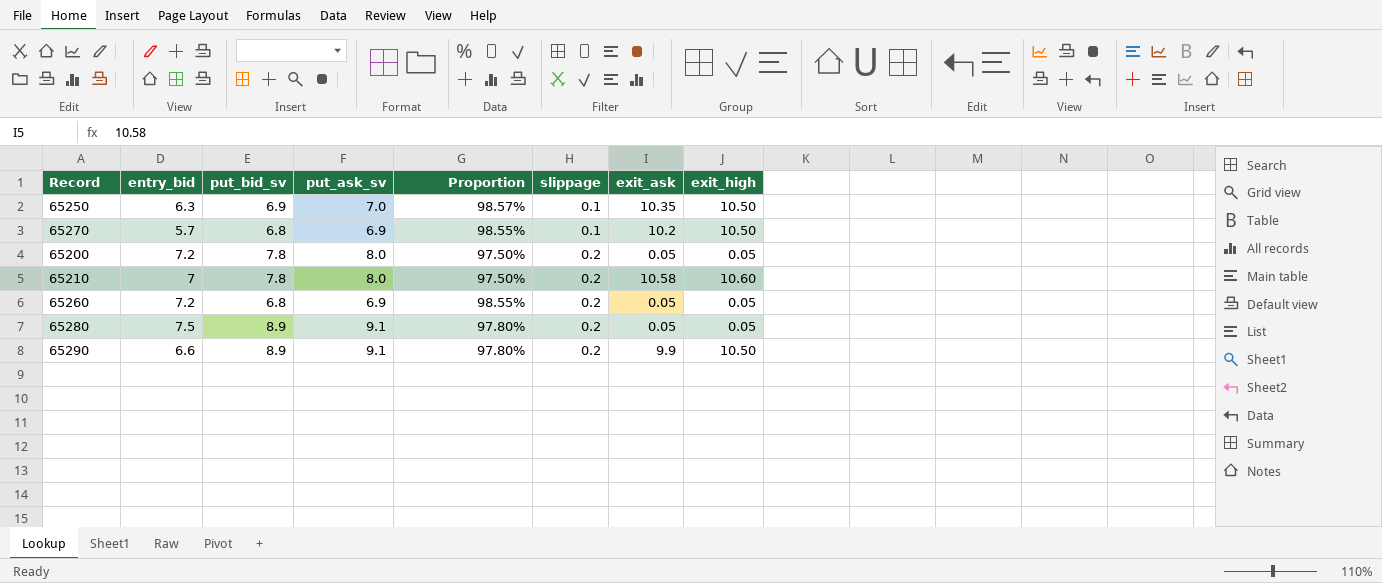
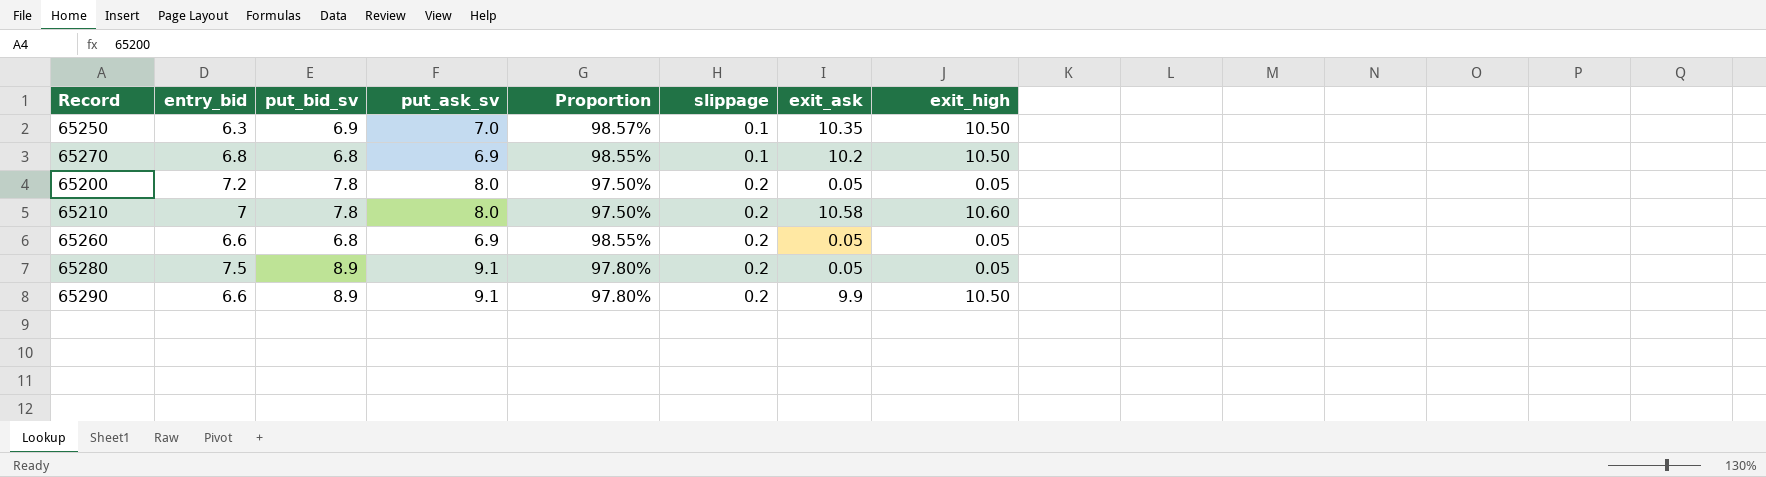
65270 | entry_bid: 5.7 -> 6.8
65260 | entry_bid: 7.2 -> 6.6

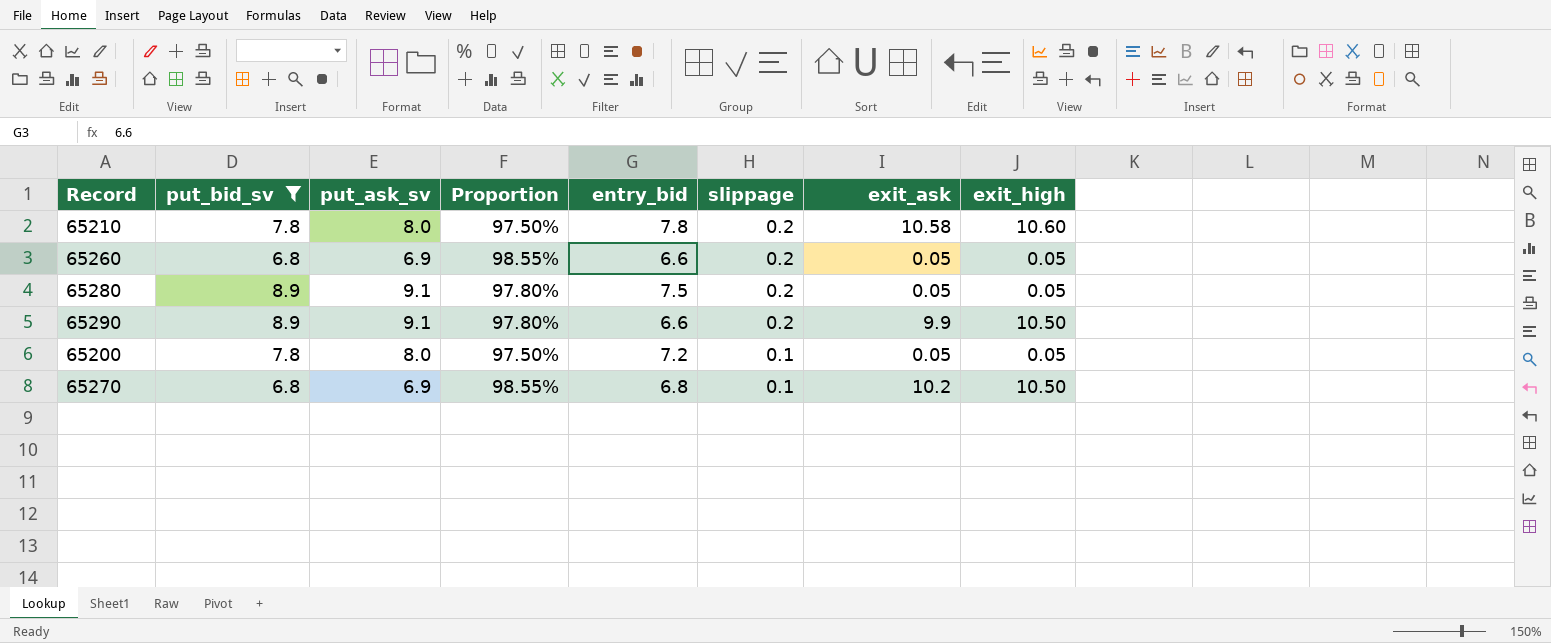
filter: none -> put_bid_sv != 6.9
row order: slippage ascending -> slippage descending
column entry_bid | position: 2 -> 5
65210 | entry_bid: 7 -> 7.8
65200 | slippage: 0.2 -> 0.1

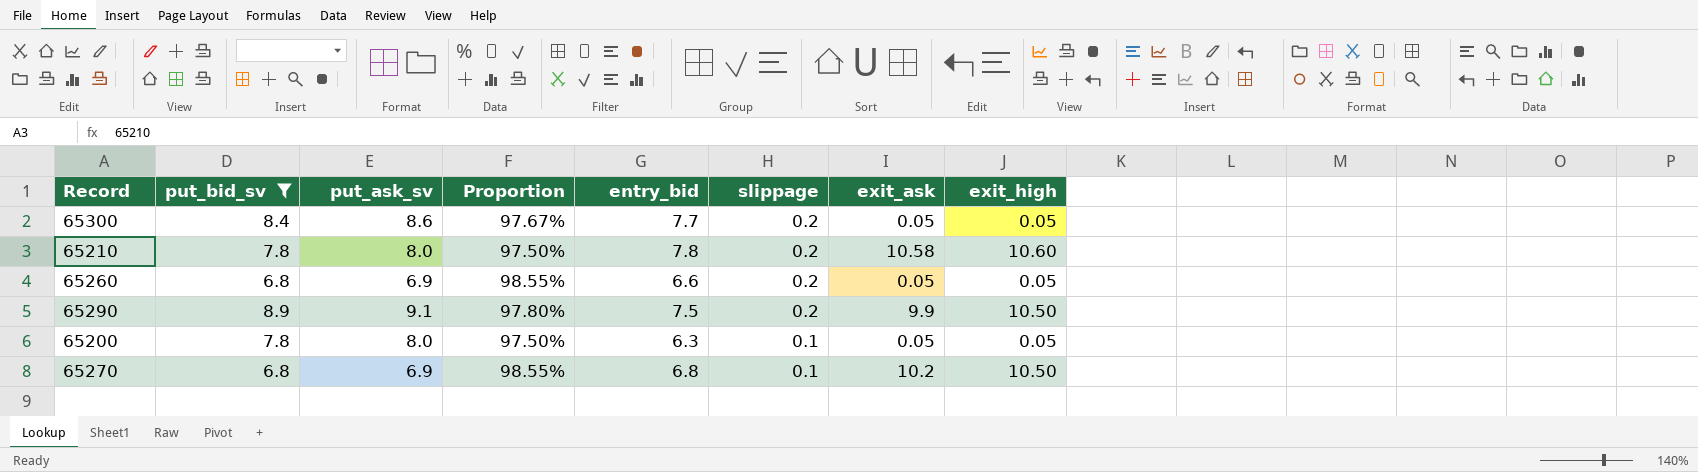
row 65280: 8.9 | 9.1 | 97.80% | 7.5 | 0.2 | 0.05 | 0.05 -> none
row 65300: none -> 8.4 | 8.6 | 97.67% | 7.7 | 0.2 | 0.05 | 0.05
65290 | entry_bid: 6.6 -> 7.5
65200 | entry_bid: 7.2 -> 6.3

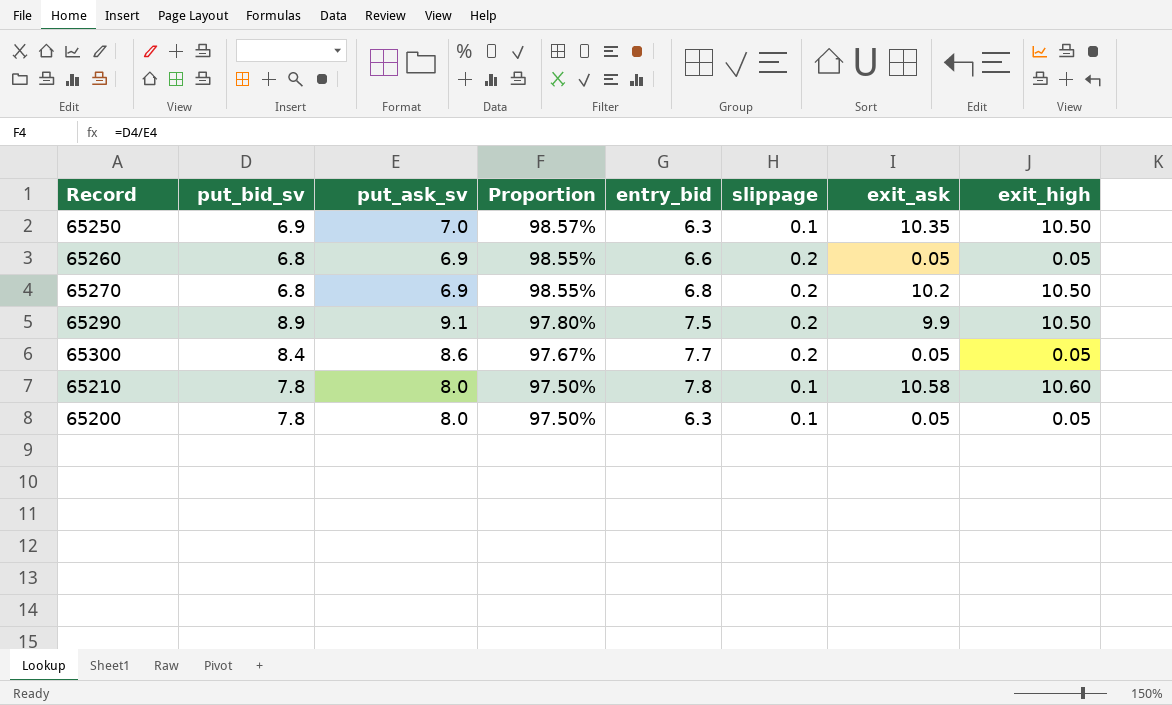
filter: put_bid_sv != 6.9 -> none
row order: slippage descending -> Proportion descending
65270 | slippage: 0.1 -> 0.2
65210 | slippage: 0.2 -> 0.1

